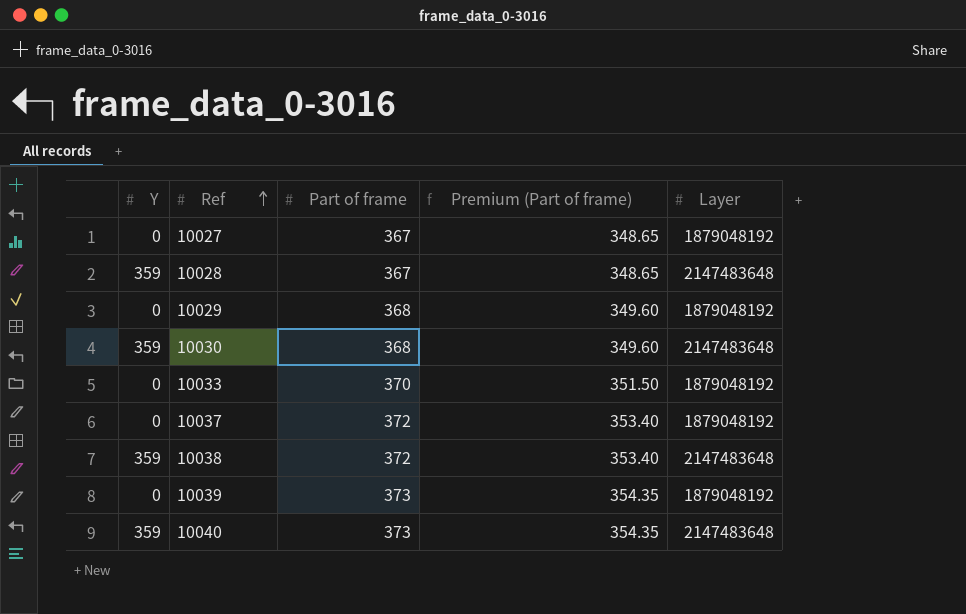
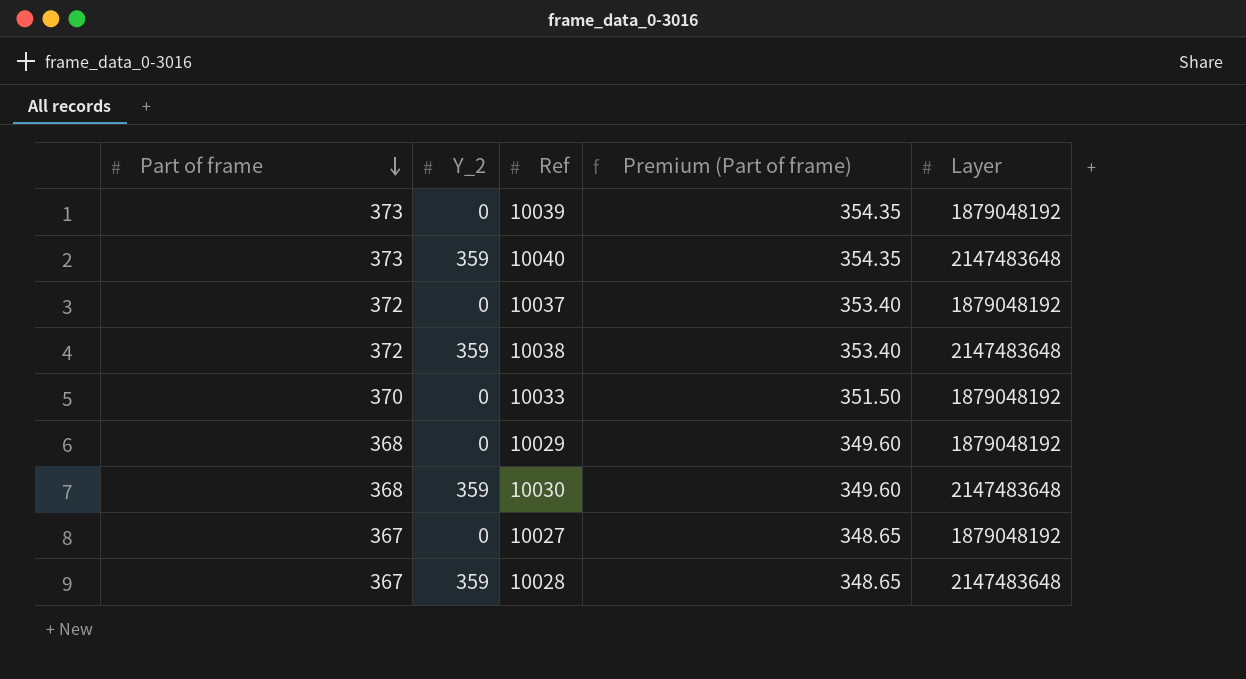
row order: Ref ascending -> Part of frame descending
column Part of frame | position: 3 -> 1
column name: Y -> Y_2

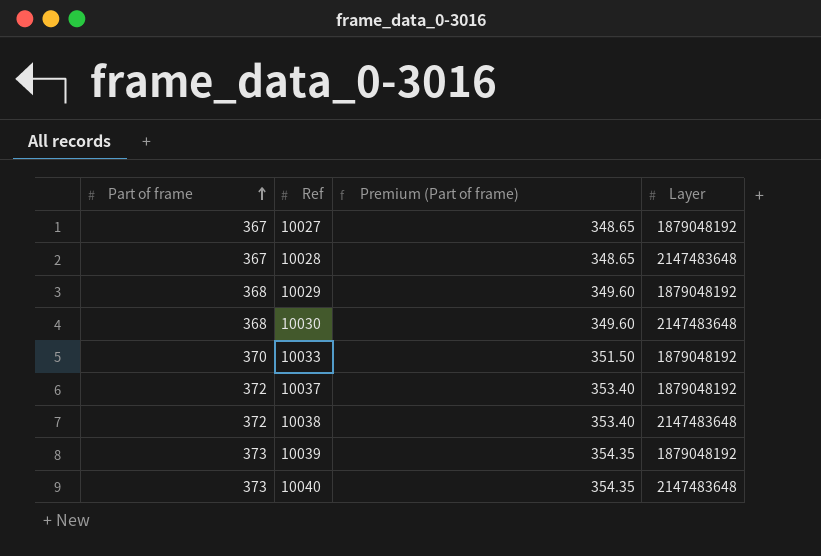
row order: Part of frame descending -> Part of frame ascending
column Y_2 | position: 2 -> none

